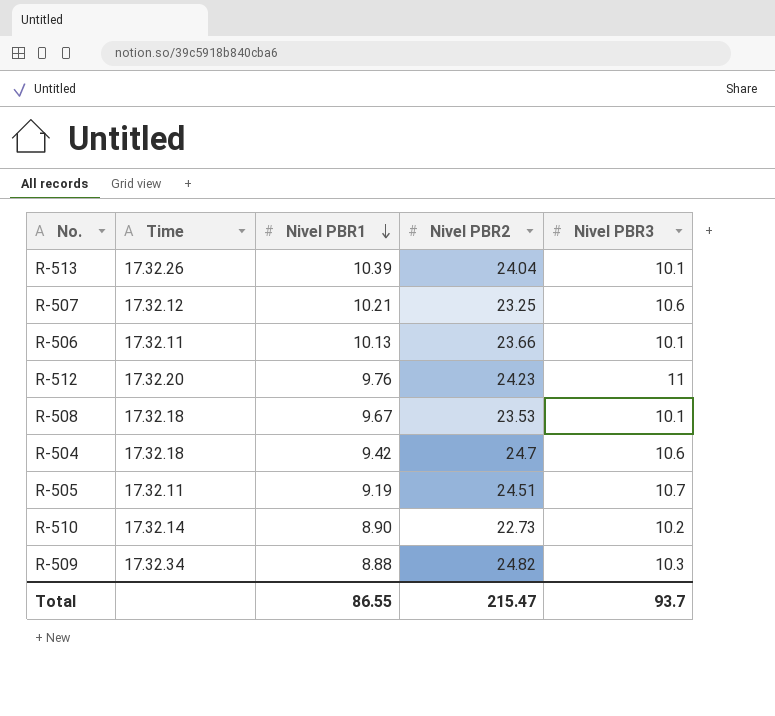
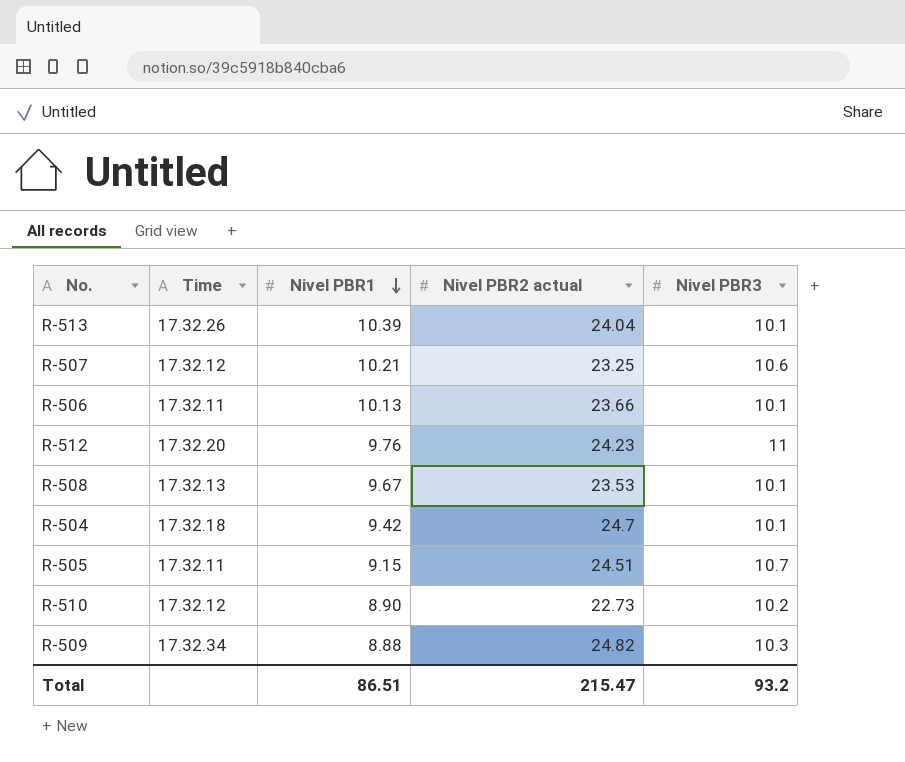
column name: Nivel PBR2 -> Nivel PBR2 actual
R-508 | Time: 17.32.18 -> 17.32.13
R-504 | Nivel PBR3: 10.6 -> 10.1
R-505 | Nivel PBR1: 9.19 -> 9.15
R-510 | Time: 17.32.14 -> 17.32.12
Total | Nivel PBR1: 86.55 -> 86.51
Total | Nivel PBR3: 93.7 -> 93.2

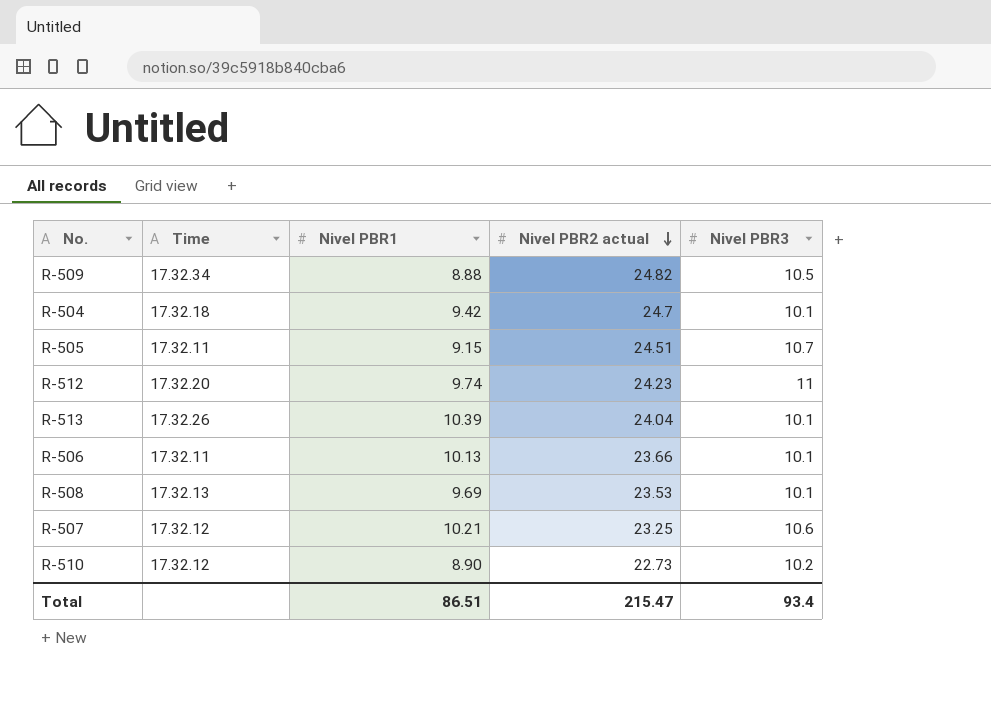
row order: Nivel PBR1 descending -> Nivel PBR2 actual descending
R-509 | Nivel PBR3: 10.3 -> 10.5
R-512 | Nivel PBR1: 9.76 -> 9.74
R-508 | Nivel PBR1: 9.67 -> 9.69
Total | Nivel PBR3: 93.2 -> 93.4

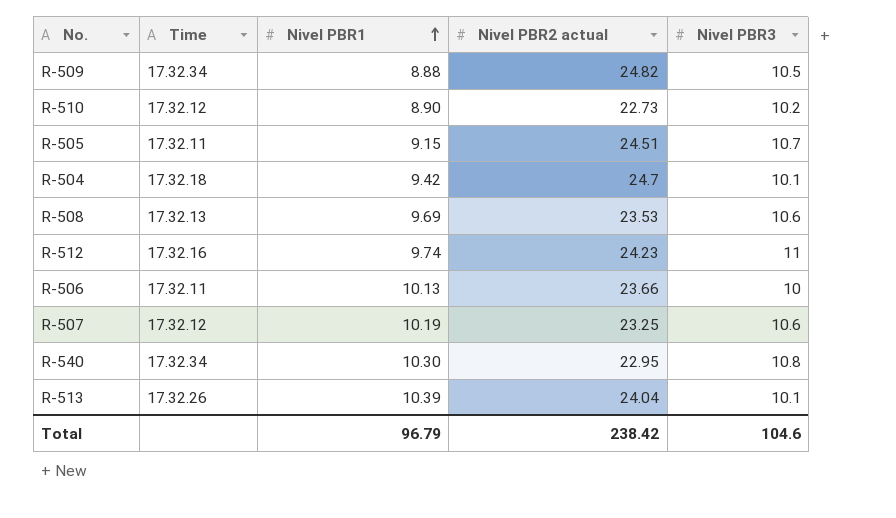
row order: Nivel PBR2 actual descending -> Nivel PBR1 ascending
R-508 | Nivel PBR3: 10.1 -> 10.6
R-512 | Time: 17.32.20 -> 17.32.16
R-506 | Nivel PBR3: 10.1 -> 10
R-507 | Nivel PBR1: 10.21 -> 10.19
row R-540: none -> 17.32.34 | 10.30 | 22.95 | 10.8
Total | Nivel PBR1: 86.51 -> 96.79
Total | Nivel PBR2 actual: 215.47 -> 238.42
Total | Nivel PBR3: 93.4 -> 104.6

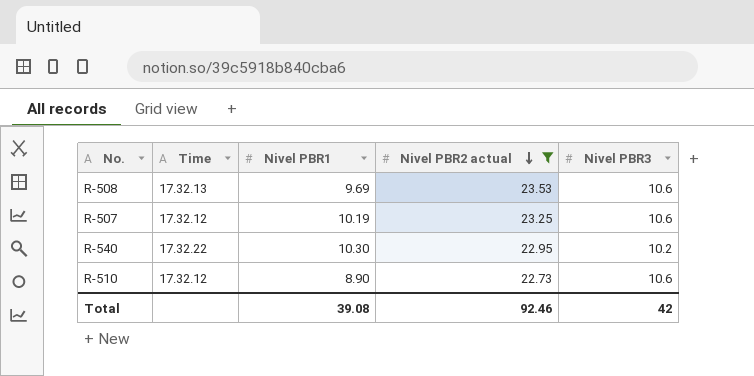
filter: none -> Nivel PBR2 actual <= 23.53
row order: Nivel PBR1 ascending -> Nivel PBR2 actual descending
R-540 | Time: 17.32.34 -> 17.32.22
R-540 | Nivel PBR3: 10.8 -> 10.2
R-510 | Nivel PBR3: 10.2 -> 10.6
Total | Nivel PBR1: 96.79 -> 39.08
Total | Nivel PBR2 actual: 238.42 -> 92.46
Total | Nivel PBR3: 104.6 -> 42

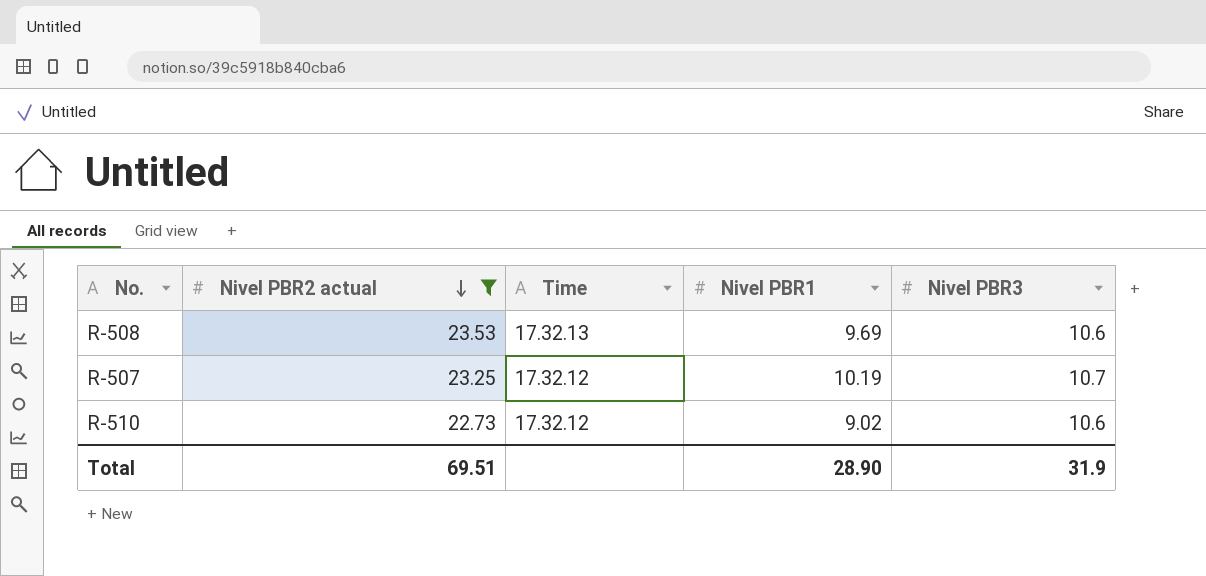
column Nivel PBR2 actual | position: 4 -> 2
row R-540: 17.32.22 | 10.30 | 22.95 | 10.2 -> none
R-507 | Nivel PBR3: 10.6 -> 10.7
R-510 | Nivel PBR1: 8.90 -> 9.02
Total | Nivel PBR2 actual: 92.46 -> 69.51
Total | Nivel PBR1: 39.08 -> 28.90
Total | Nivel PBR3: 42 -> 31.9

